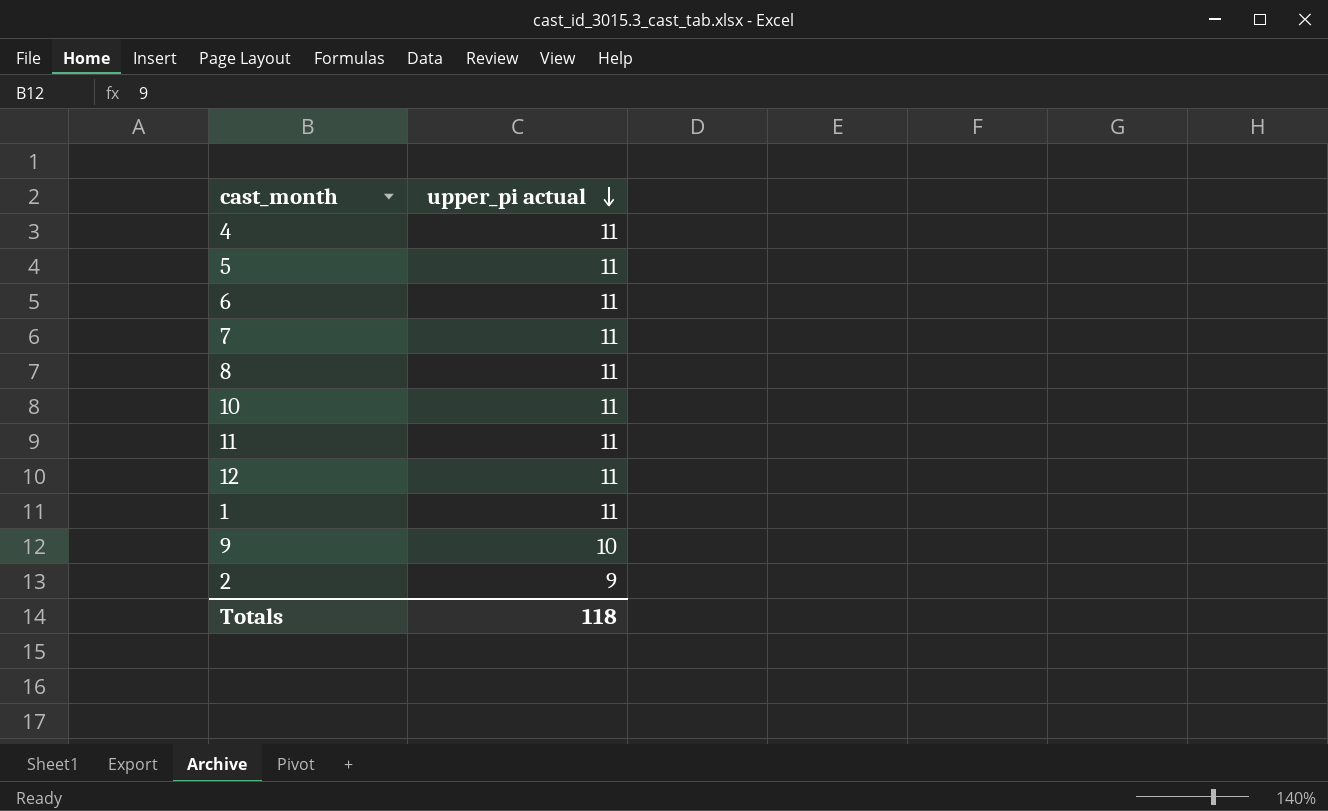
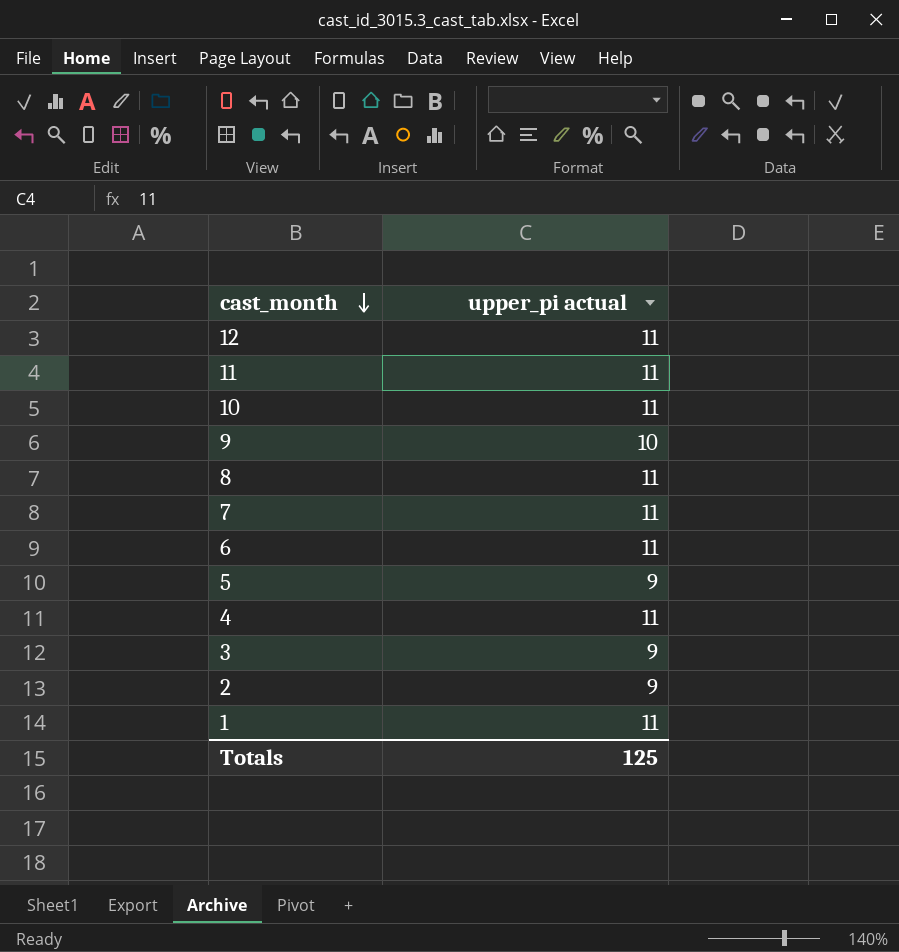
row order: upper_pi actual descending -> cast_month descending
5 | upper_pi actual: 11 -> 9
row 3: none -> 9
Totals | upper_pi actual: 118 -> 125

